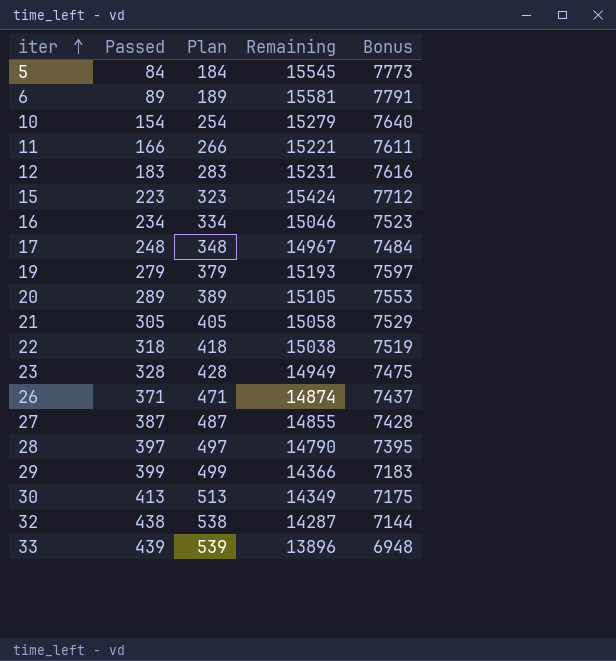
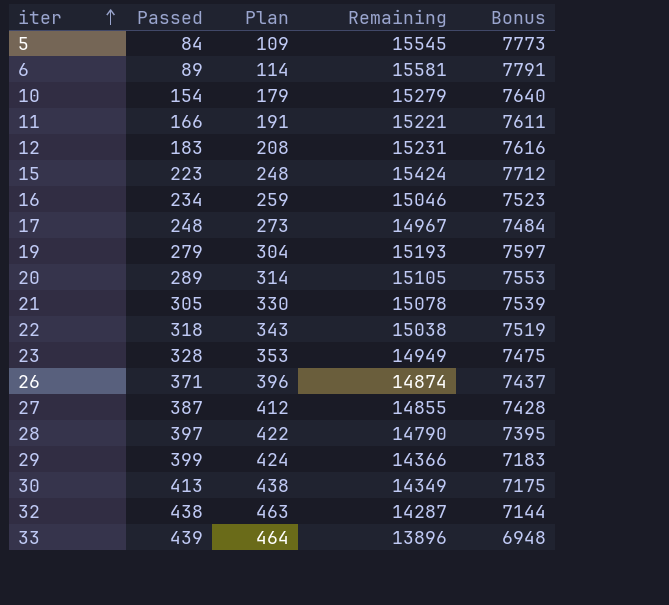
column Plan | formula: [Passed] + 100 -> [Passed] + 25
21 | Remaining: 15058 -> 15078
21 | Bonus: 7529 -> 7539

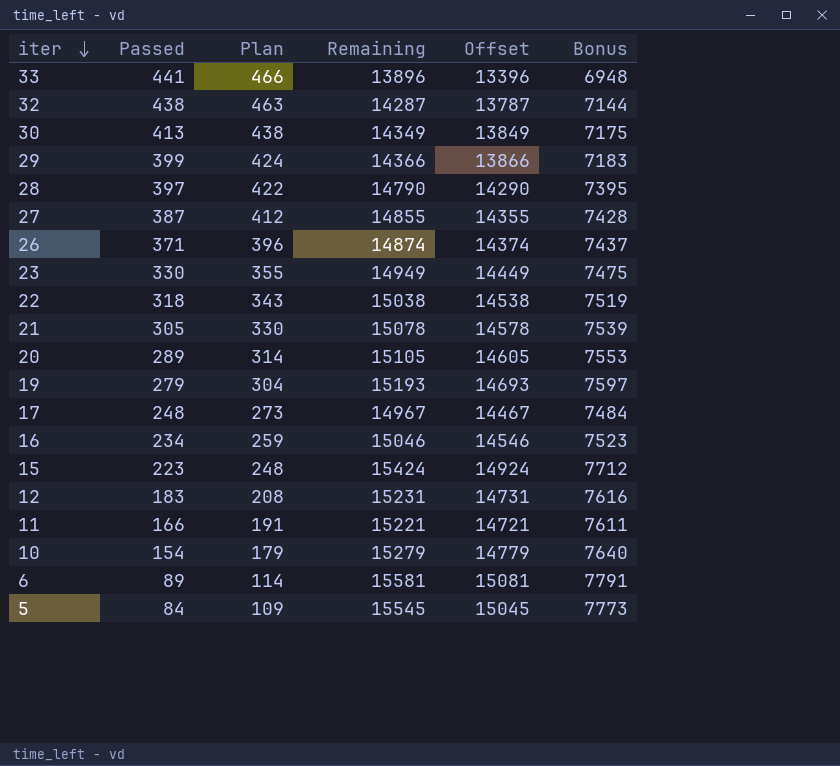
row order: iter ascending -> iter descending
column Offset | formula: none -> [Remaining] - 500
33 | Passed: 439 -> 441
33 | Plan: 464 -> 466
23 | Passed: 328 -> 330
23 | Plan: 353 -> 355

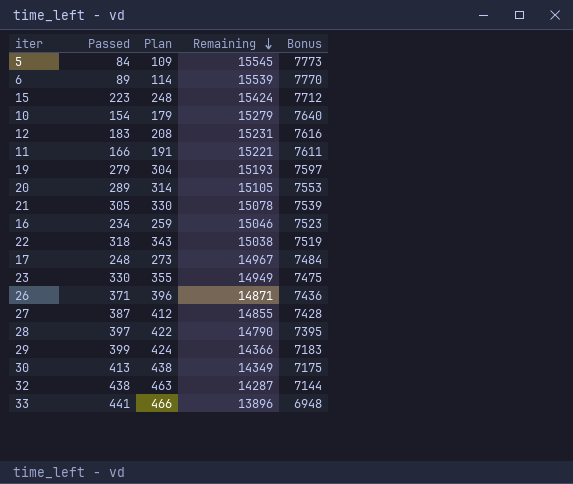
row order: iter descending -> Remaining descending
column Offset | formula: [Remaining] - 500 -> none
6 | Remaining: 15581 -> 15539
6 | Bonus: 7791 -> 7770
26 | Remaining: 14874 -> 14871
26 | Bonus: 7437 -> 7436

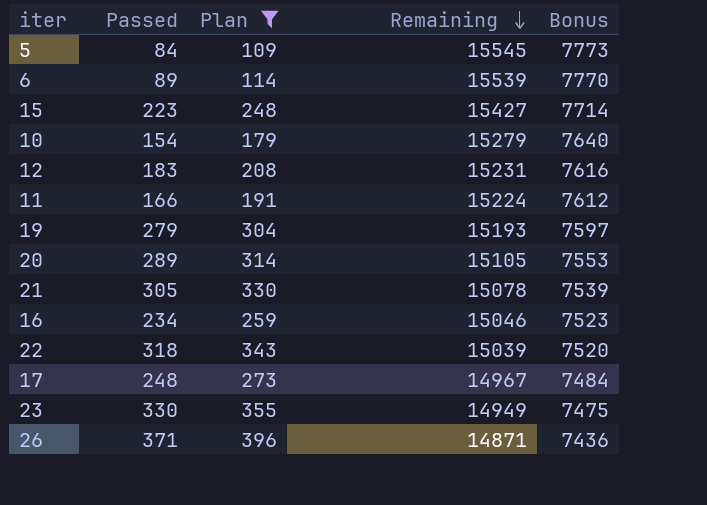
filter: none -> Plan <= 396
15 | Remaining: 15424 -> 15427
15 | Bonus: 7712 -> 7714
11 | Remaining: 15221 -> 15224
11 | Bonus: 7611 -> 7612
22 | Remaining: 15038 -> 15039
22 | Bonus: 7519 -> 7520

